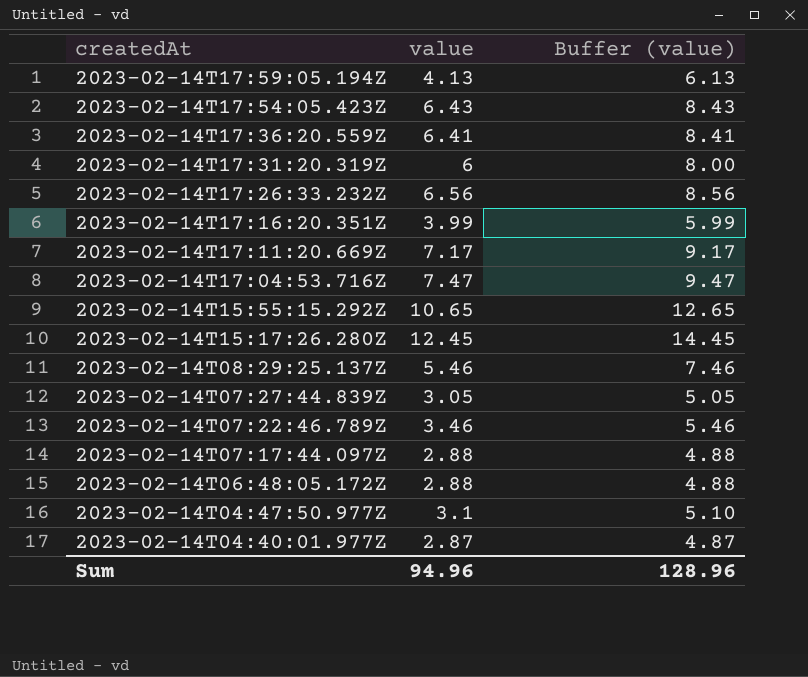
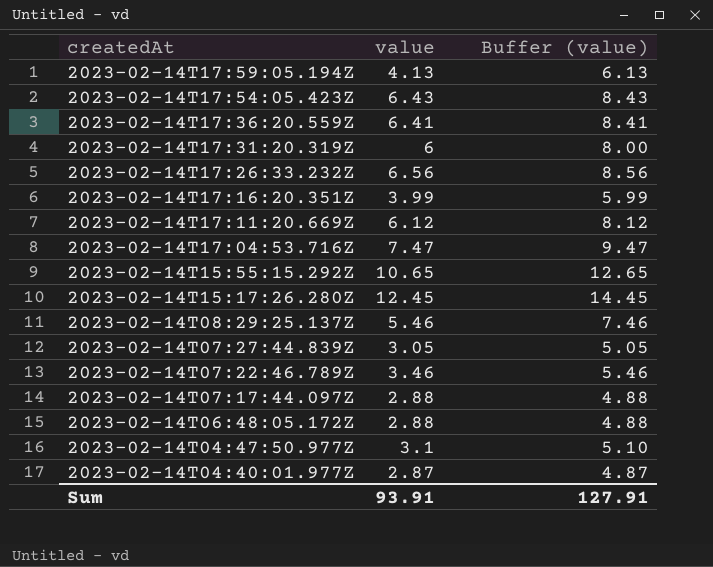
2023-02-14T17:11:20.669Z | value: 7.17 -> 6.12
2023-02-14T17:11:20.669Z | Buffer (value): 9.17 -> 8.12
Sum | value: 94.96 -> 93.91
Sum | Buffer (value): 128.96 -> 127.91

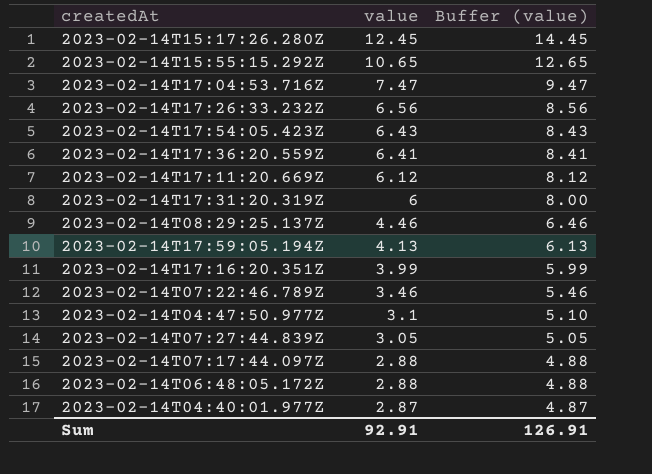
row order: createdAt descending -> value descending
2023-02-14T08:29:25.137Z | value: 5.46 -> 4.46
2023-02-14T08:29:25.137Z | Buffer (value): 7.46 -> 6.46
Sum | value: 93.91 -> 92.91
Sum | Buffer (value): 127.91 -> 126.91

